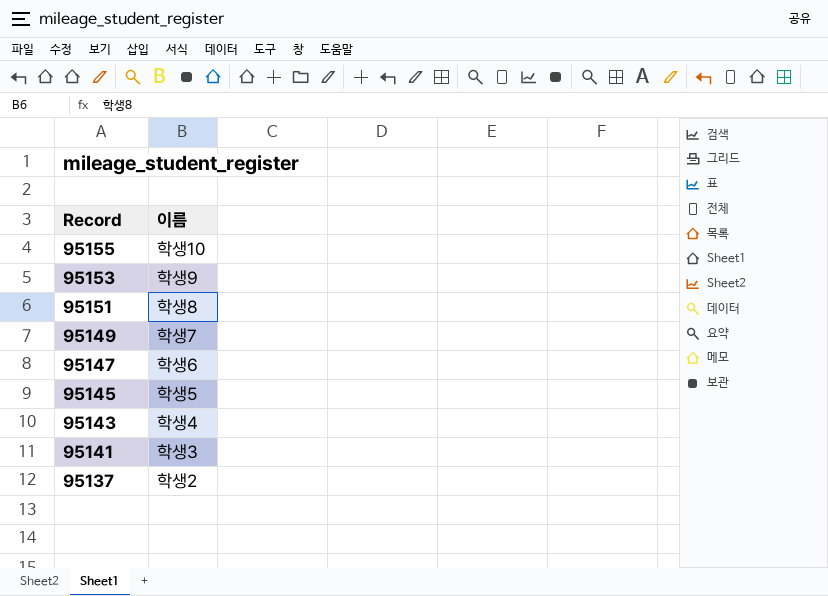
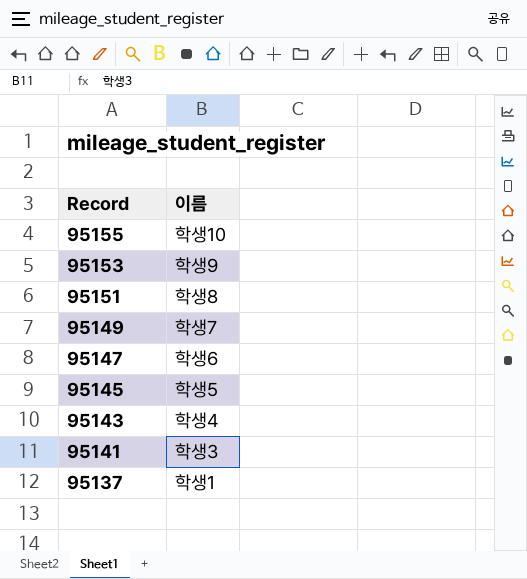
95137 | 이름: 학생2 -> 학생1

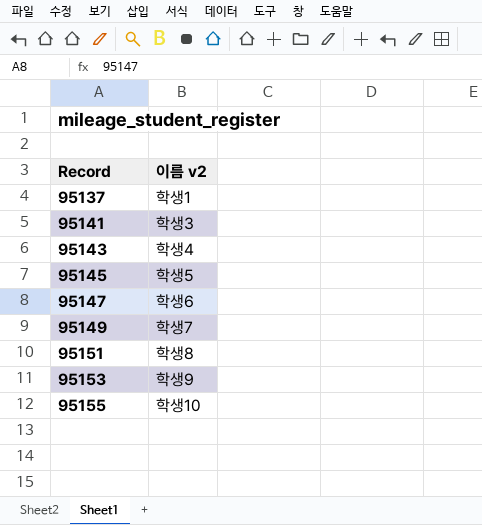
row order: Record descending -> Record ascending
column name: 이름 -> 이름 v2

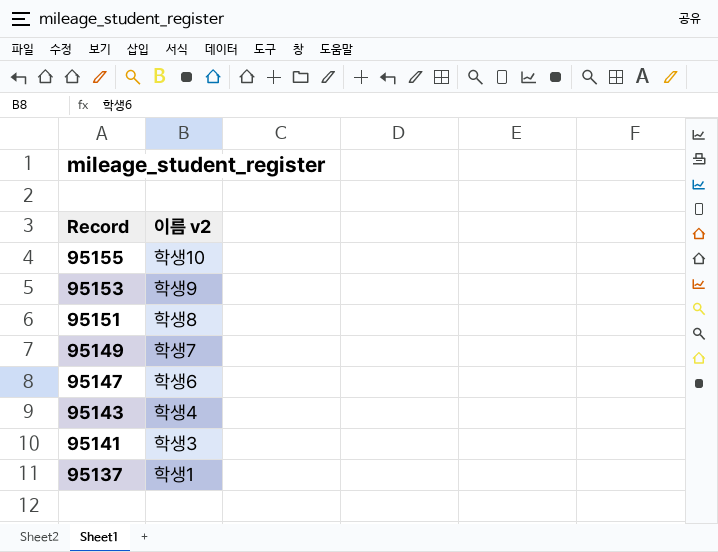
row order: Record ascending -> Record descending
row 95145: 학생5 -> none

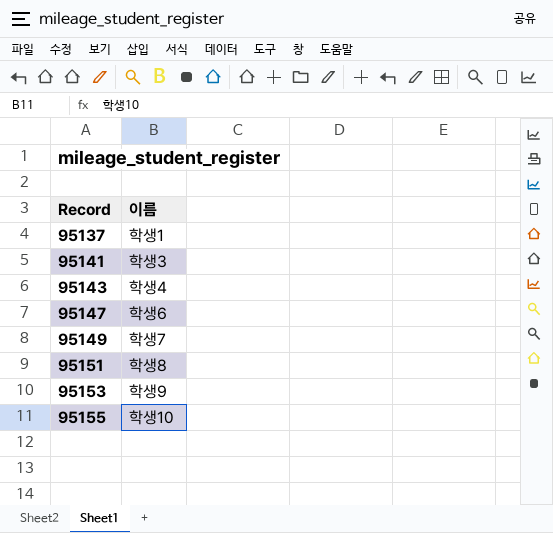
row order: Record descending -> Record ascending
column name: 이름 v2 -> 이름

